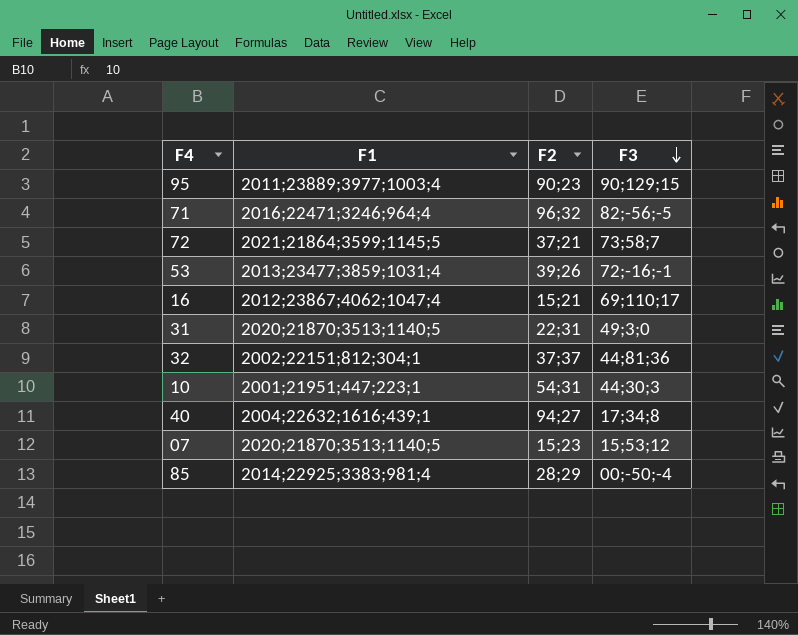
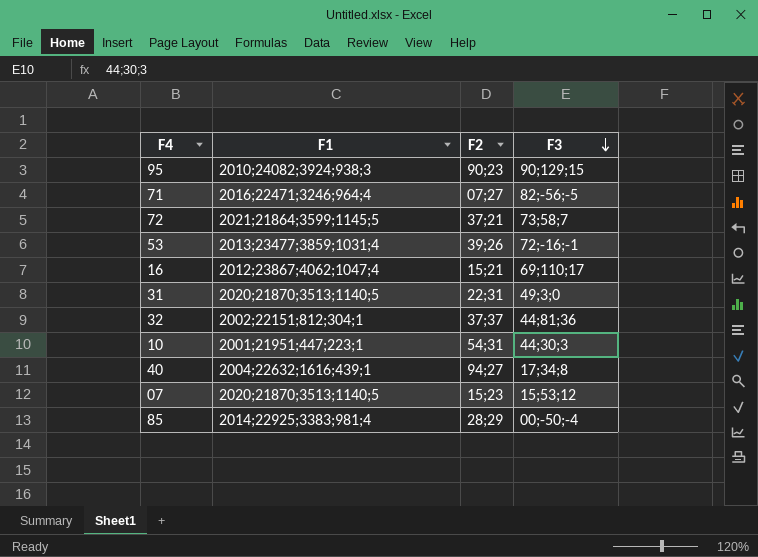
95 | F1: 2011;23889;3977;1003;4 -> 2010;24082;3924;938;3
71 | F2: 96;32 -> 07;27

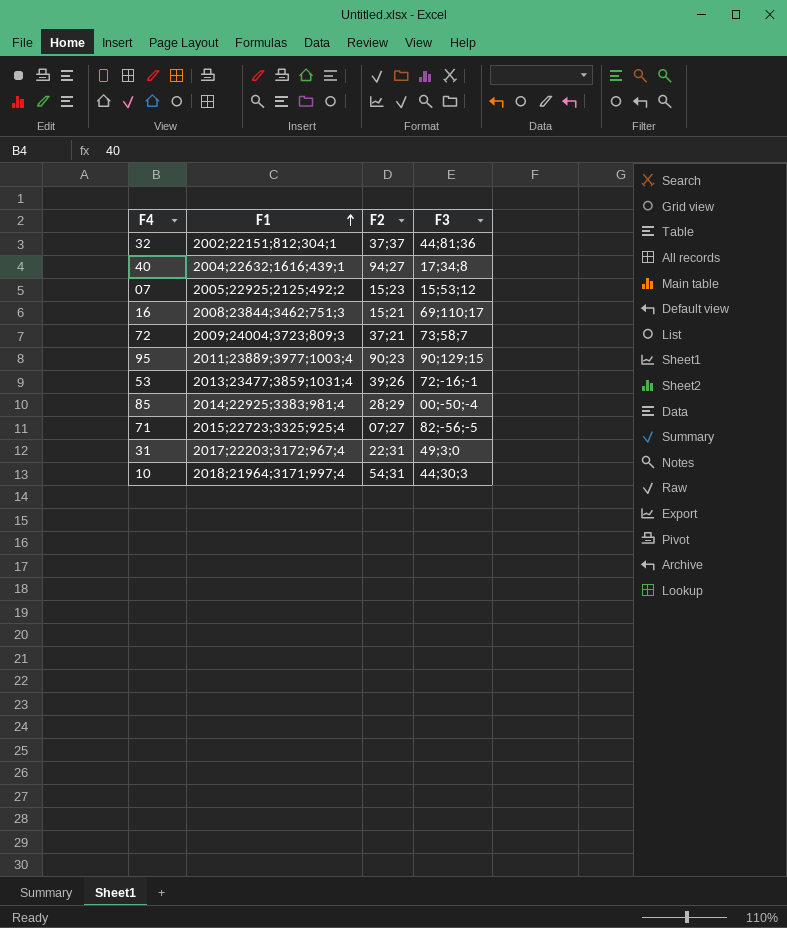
row order: F3 descending -> F1 ascending
07 | F1: 2020;21870;3513;1140;5 -> 2005;22925;2125;492;2
16 | F1: 2012;23867;4062;1047;4 -> 2008;23844;3462;751;3
72 | F1: 2021;21864;3599;1145;5 -> 2009;24004;3723;809;3
95 | F1: 2010;24082;3924;938;3 -> 2011;23889;3977;1003;4
71 | F1: 2016;22471;3246;964;4 -> 2015;22723;3325;925;4
31 | F1: 2020;21870;3513;1140;5 -> 2017;22203;3172;967;4
10 | F1: 2001;21951;447;223;1 -> 2018;21964;3171;997;4

